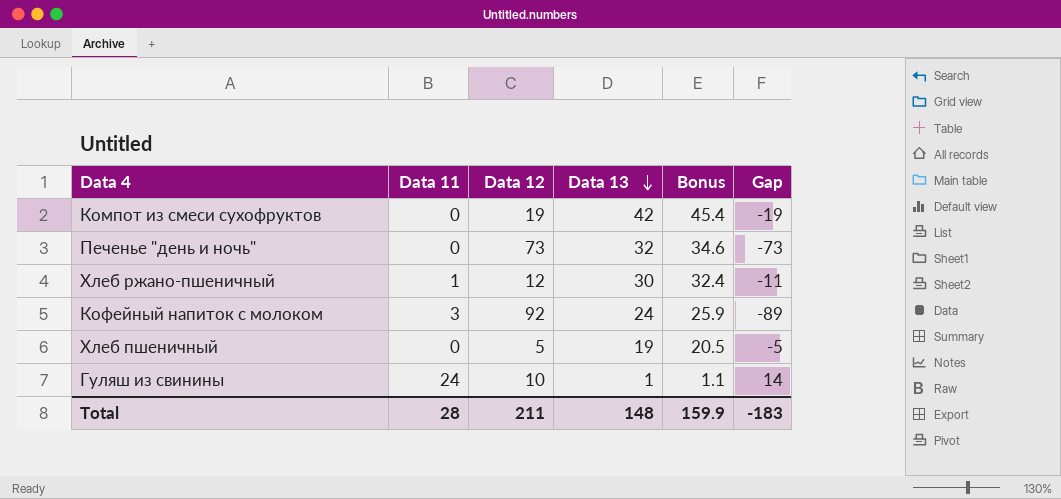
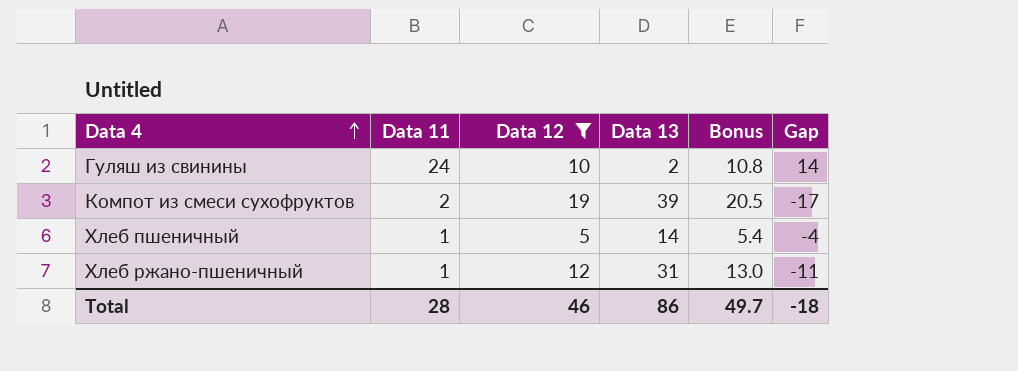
filter: none -> Data 12 <= 19
row order: Data 13 descending -> Data 4 ascending
column Bonus | formula: [Data 13] * 1.08 -> [Data 12] * 1.08
Гуляш из свинины | Data 13: 1 -> 2
Компот из смеси сухофруктов | Data 11: 0 -> 2
Компот из смеси сухофруктов | Data 13: 42 -> 39
Компот из смеси сухофруктов | Gap: -19 -> -17
Хлеб пшеничный | Data 11: 0 -> 1
Хлеб пшеничный | Data 13: 19 -> 14
Хлеб пшеничный | Gap: -5 -> -4
Хлеб ржано-пшеничный | Data 13: 30 -> 31
Total | Data 12: 211 -> 46
Total | Data 13: 148 -> 86
Total | Bonus: 159.9 -> 49.7
Total | Gap: -183 -> -18

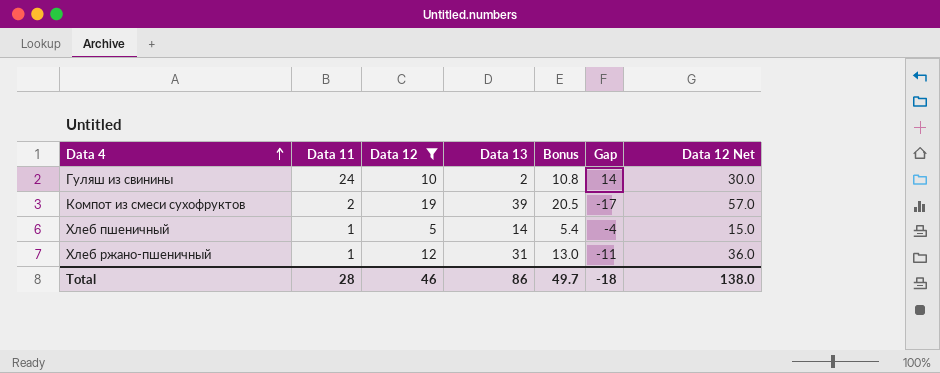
column Data 12 Net | formula: none -> [Data 12] * 3

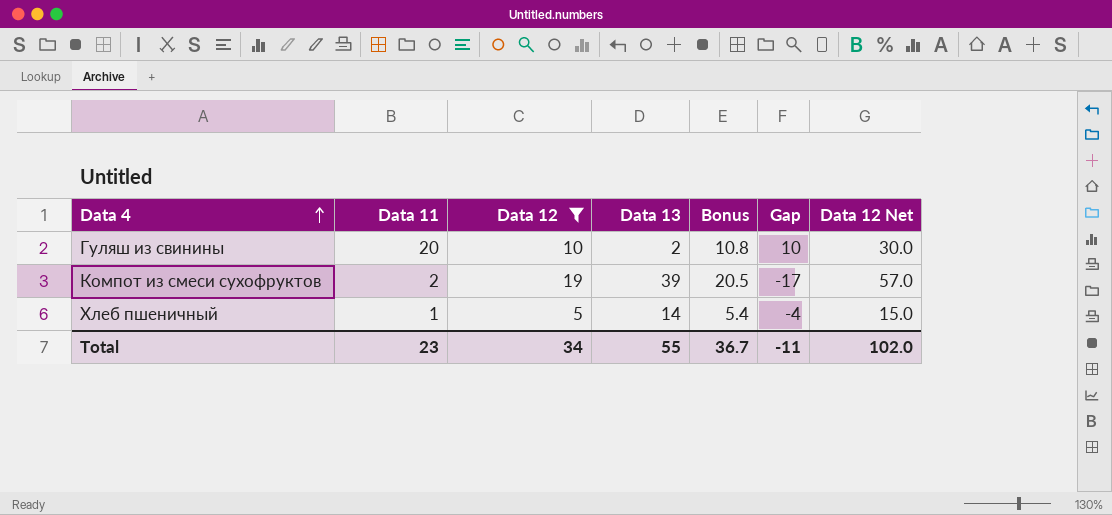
row Хлеб ржано-пшеничный: 1 | 12 | 31 | 13.0 | -11 | 36.0 -> none
Гуляш из свинины | Data 11: 24 -> 20
Гуляш из свинины | Gap: 14 -> 10
Total | Data 11: 28 -> 23
Total | Data 12: 46 -> 34
Total | Data 13: 86 -> 55
Total | Bonus: 49.7 -> 36.7
Total | Gap: -18 -> -11
Total | Data 12 Net: 138.0 -> 102.0

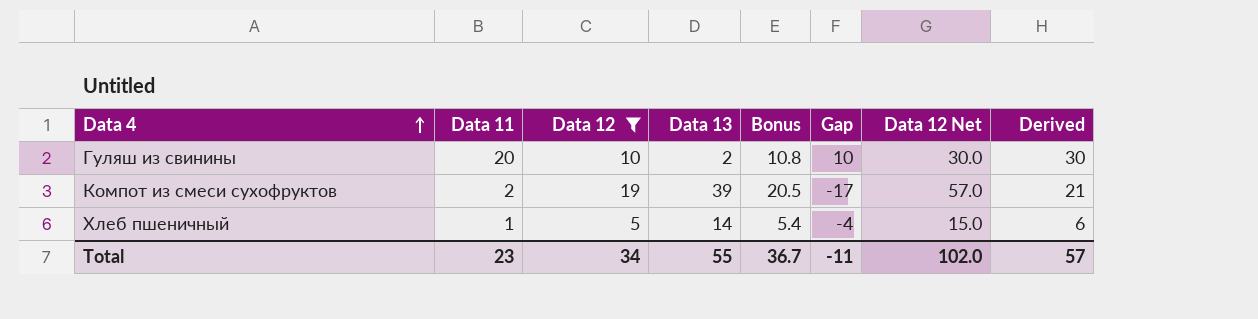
column Derived | formula: none -> [Data 11] + [Data 12]

